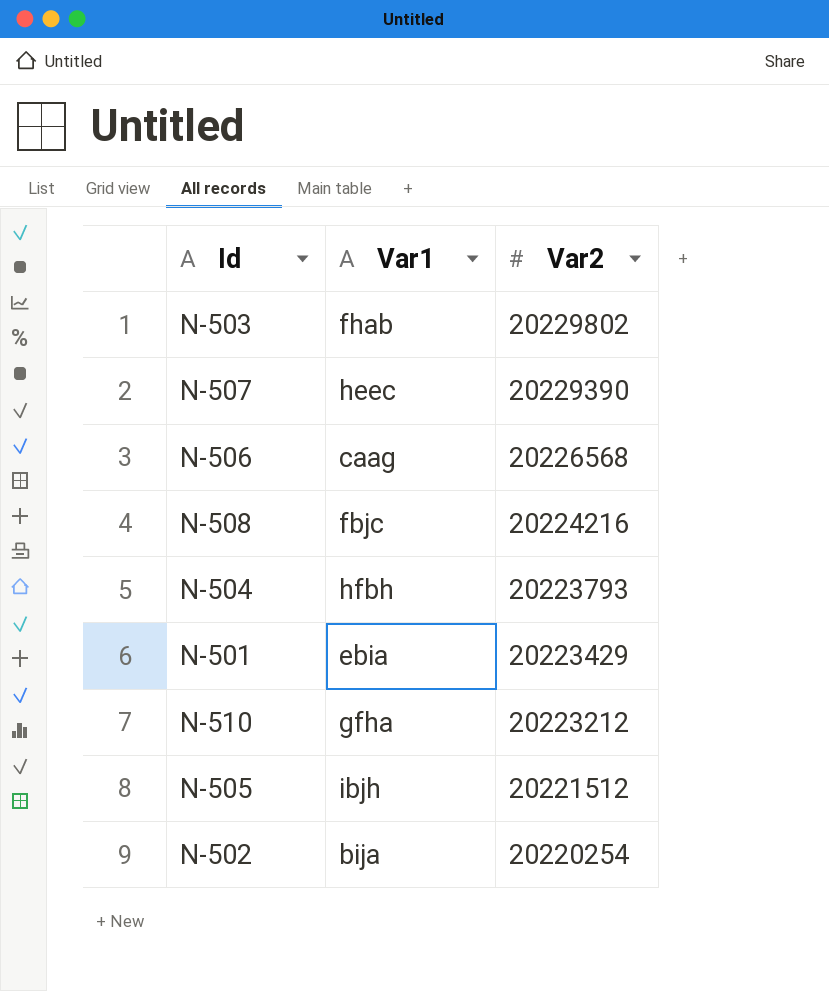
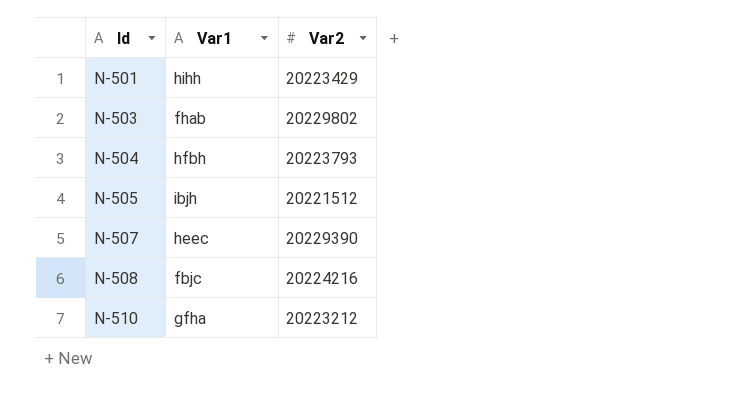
row order: Var2 descending -> Id ascending
row N-506: caag | 20226568 -> none
row N-502: bija | 20220254 -> none
N-501 | Var1: ebia -> hihh

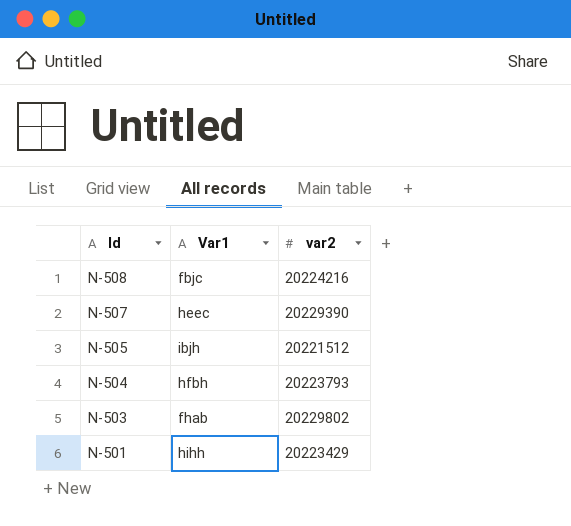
row order: Id ascending -> Id descending
column name: Var2 -> var2
row N-510: gfha | 20223212 -> none

